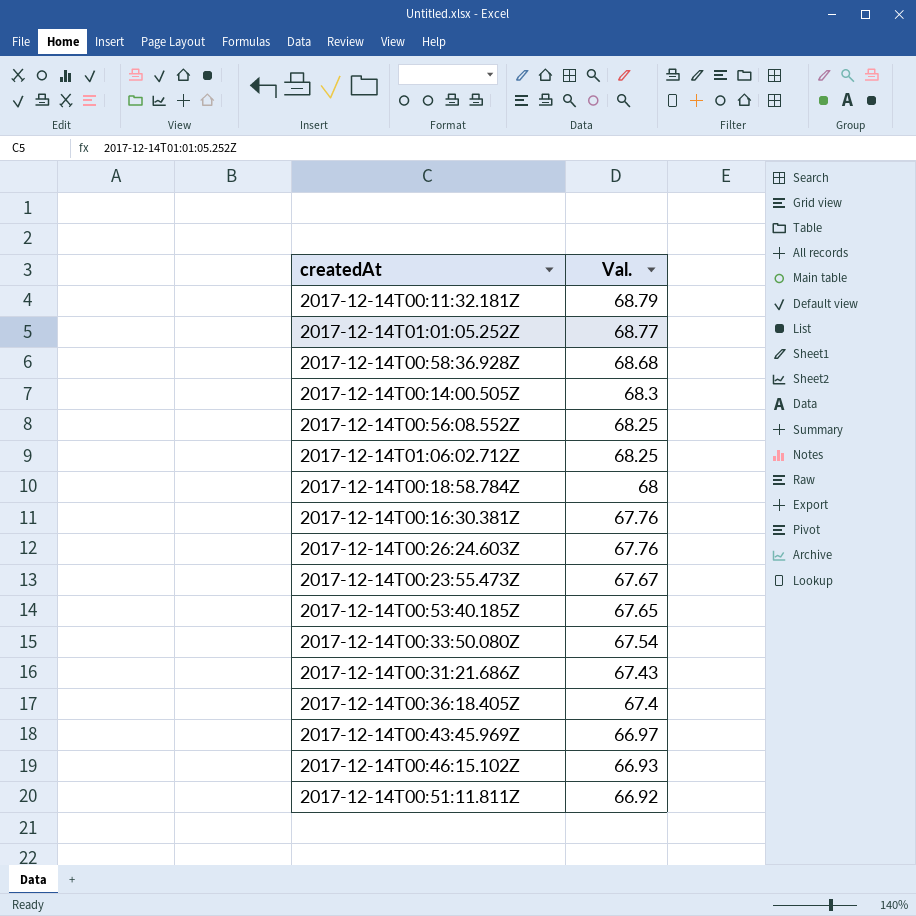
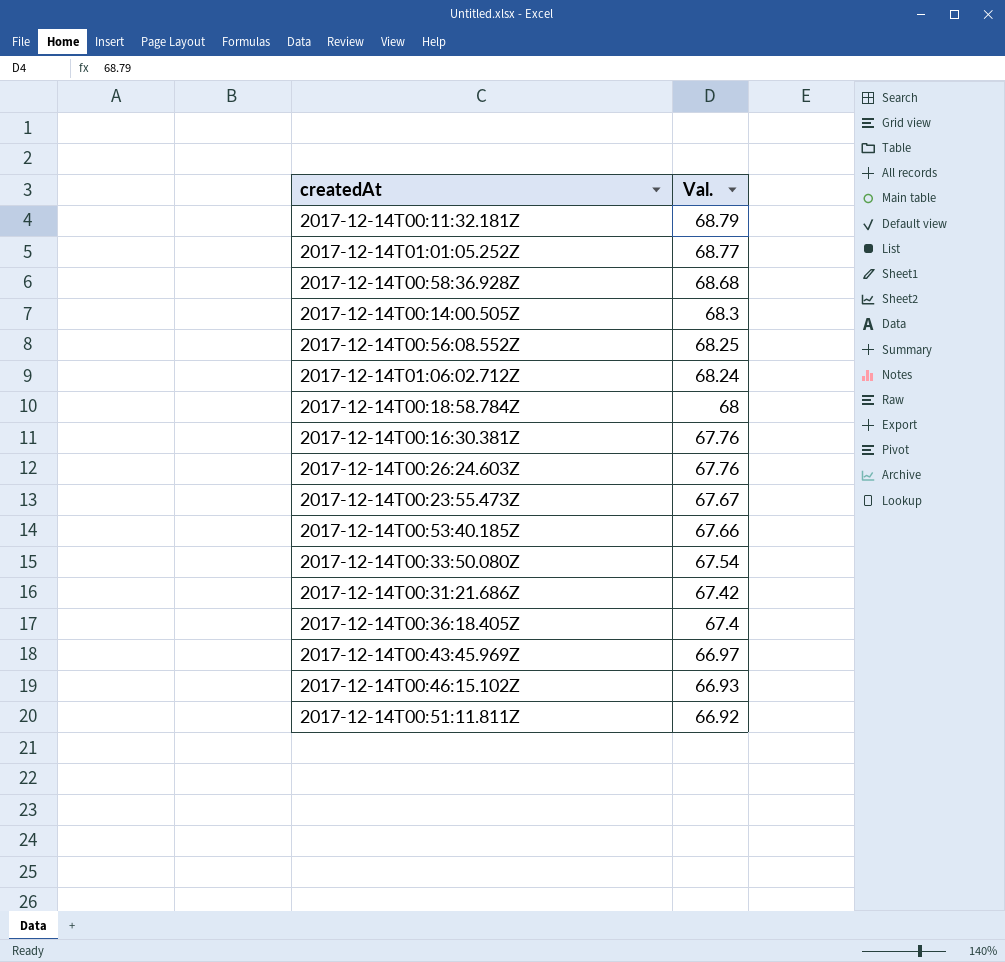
2017-12-14T01:06:02.712Z | Val.: 68.25 -> 68.24
2017-12-14T00:53:40.185Z | Val.: 67.65 -> 67.66
2017-12-14T00:31:21.686Z | Val.: 67.43 -> 67.42

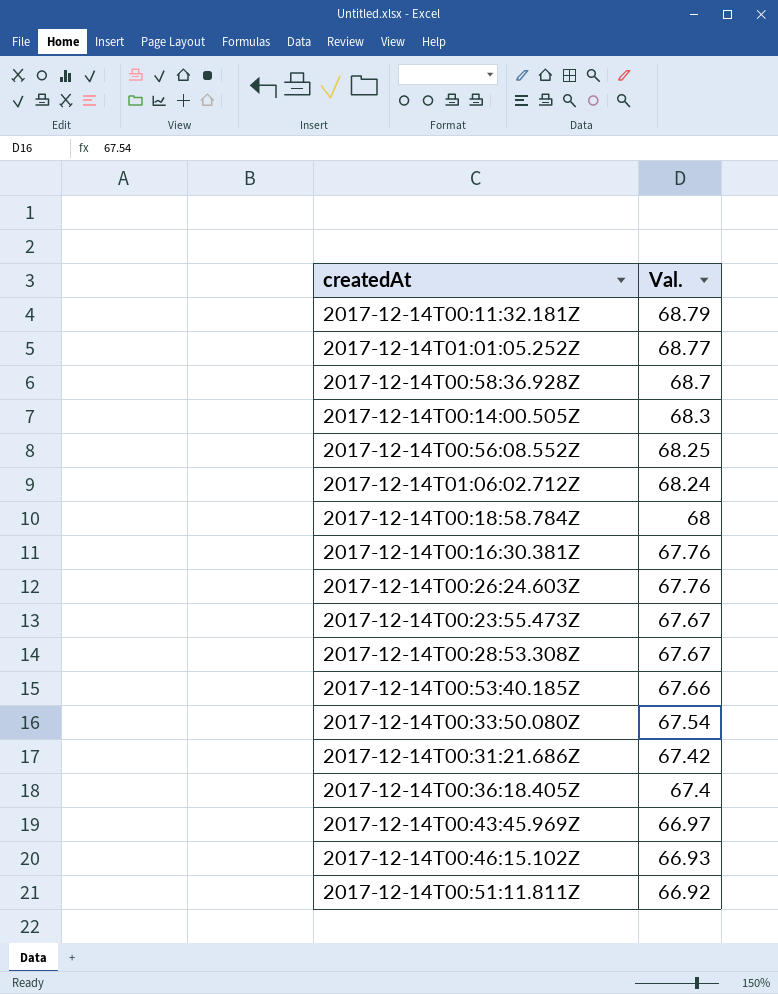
2017-12-14T00:58:36.928Z | Val.: 68.68 -> 68.7
row 2017-12-14T00:28:53.308Z: none -> 67.67

